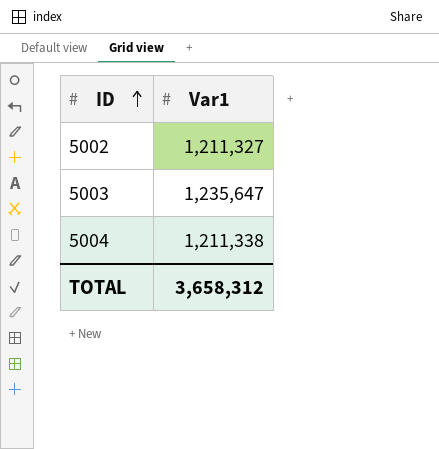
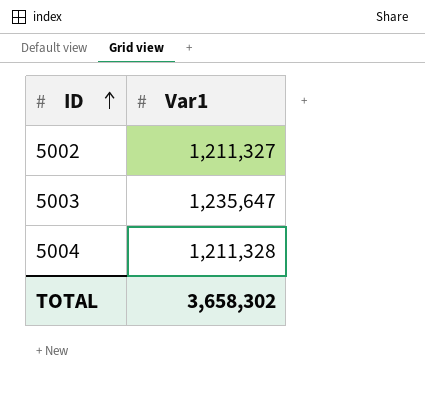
5004 | Var1: 1,211,338 -> 1,211,328
TOTAL | Var1: 3,658,312 -> 3,658,302

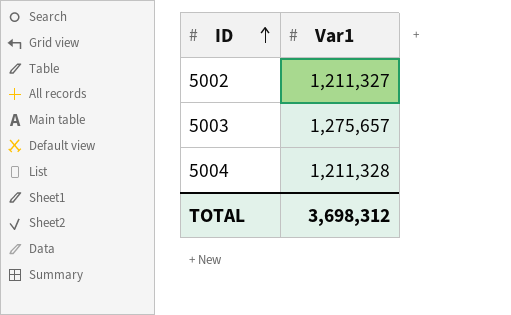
5003 | Var1: 1,235,647 -> 1,275,657
TOTAL | Var1: 3,658,302 -> 3,698,312

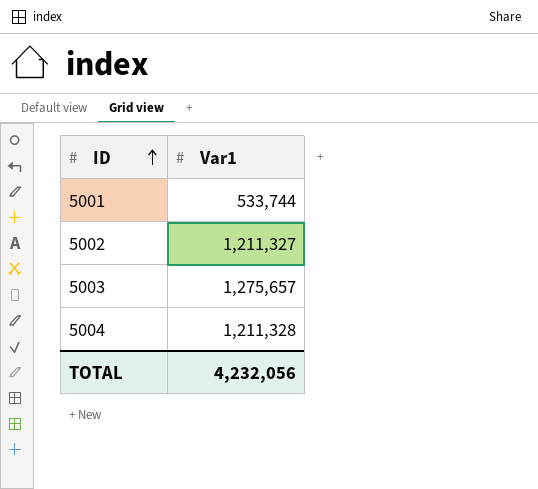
row 5001: none -> 533,744
TOTAL | Var1: 3,698,312 -> 4,232,056

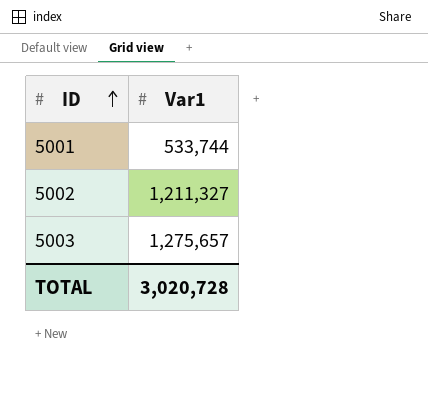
row 5004: 1,211,328 -> none
TOTAL | Var1: 4,232,056 -> 3,020,728

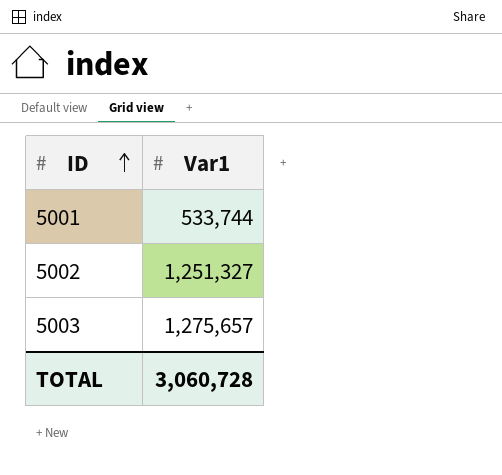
5002 | Var1: 1,211,327 -> 1,251,327
TOTAL | Var1: 3,020,728 -> 3,060,728

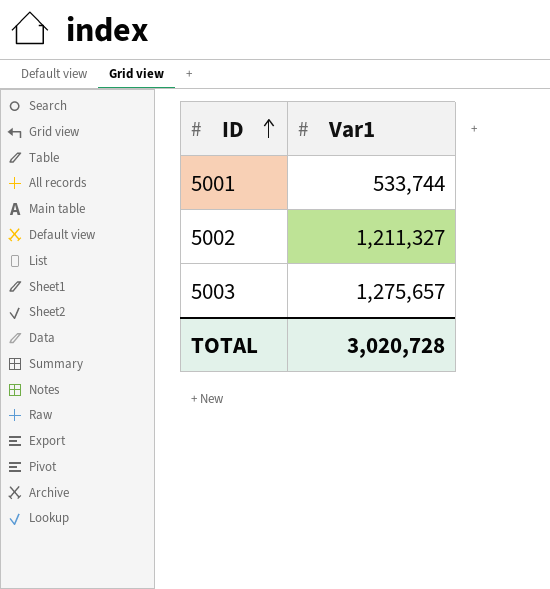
5002 | Var1: 1,251,327 -> 1,211,327
TOTAL | Var1: 3,060,728 -> 3,020,728

